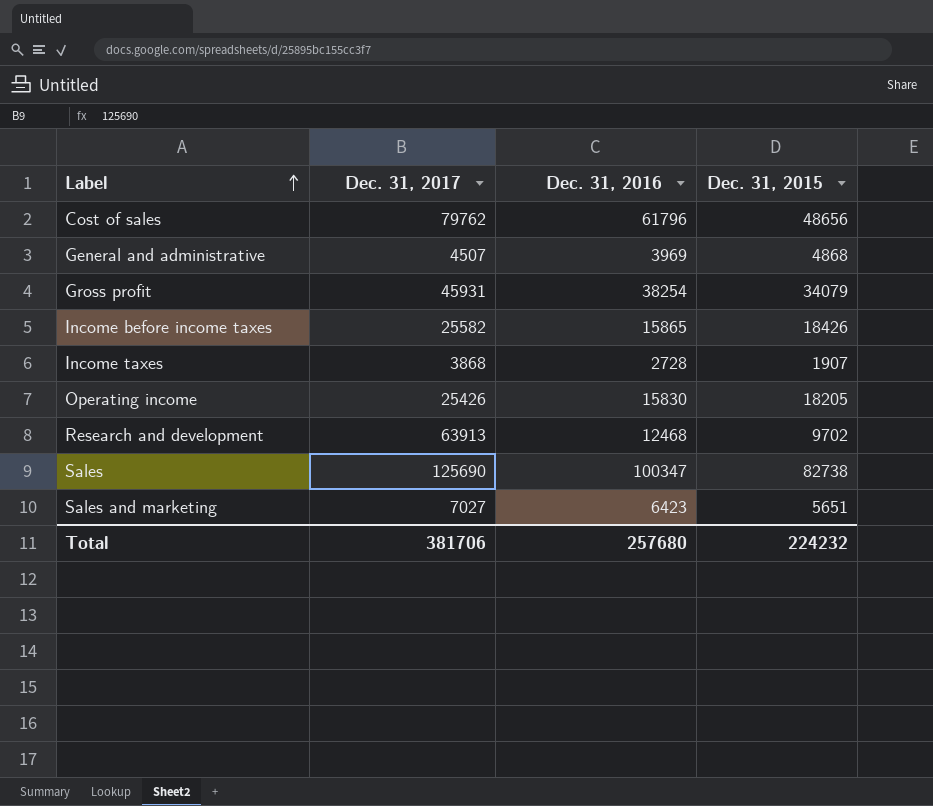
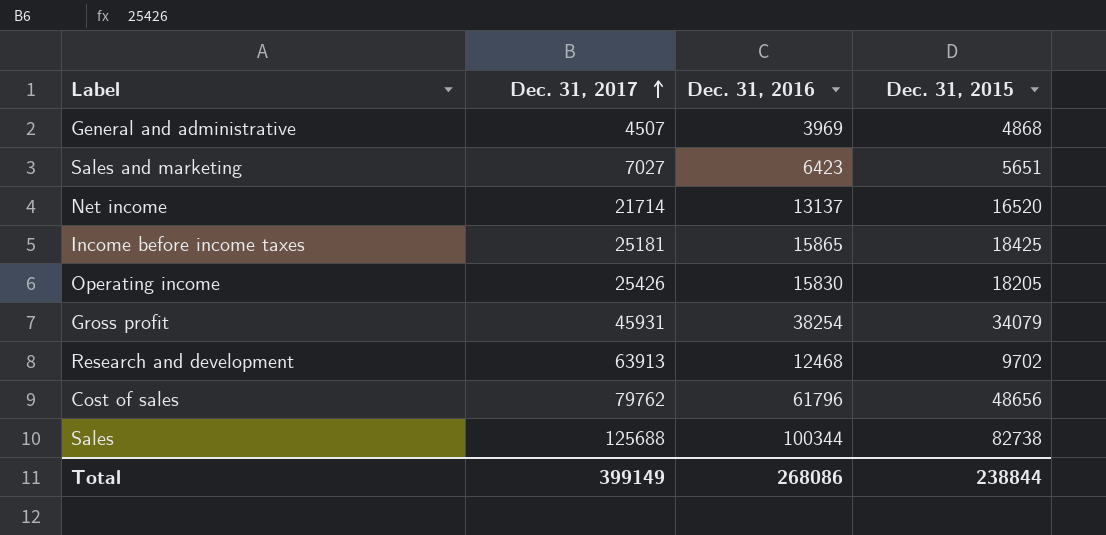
row order: Label ascending -> Dec. 31, 2017 ascending
row Income taxes: 3868 | 2728 | 1907 -> none
row Net income: none -> 21714 | 13137 | 16520
Income before income taxes | Dec. 31, 2017: 25582 -> 25181
Income before income taxes | Dec. 31, 2015: 18426 -> 18425
Sales | Dec. 31, 2017: 125690 -> 125688
Sales | Dec. 31, 2016: 100347 -> 100344
Total | Dec. 31, 2017: 381706 -> 399149
Total | Dec. 31, 2016: 257680 -> 268086
Total | Dec. 31, 2015: 224232 -> 238844

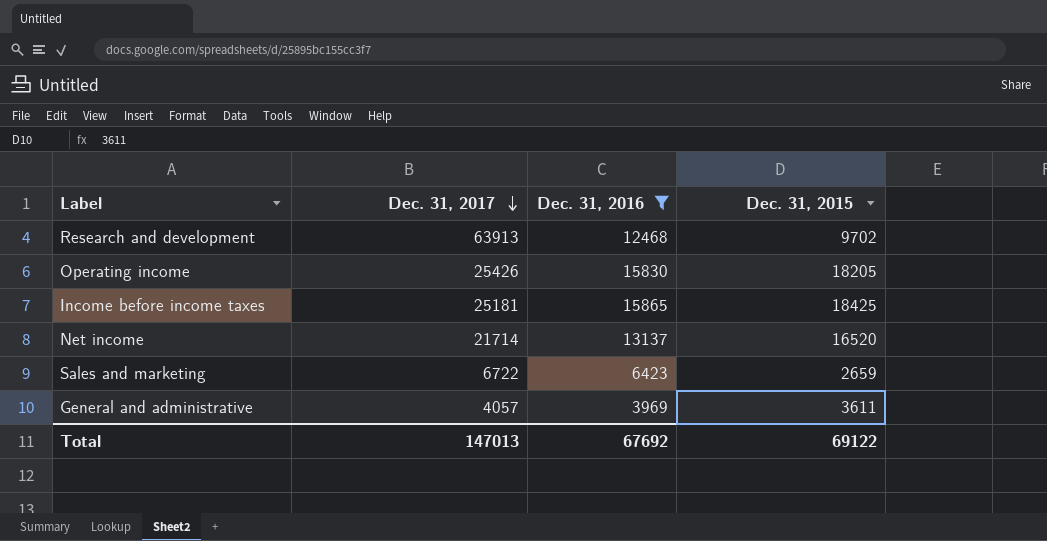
filter: none -> Dec. 31, 2016 <= 15865
row order: Dec. 31, 2017 ascending -> Dec. 31, 2017 descending
Sales and marketing | Dec. 31, 2017: 7027 -> 6722
Sales and marketing | Dec. 31, 2015: 5651 -> 2659
General and administrative | Dec. 31, 2017: 4507 -> 4057
General and administrative | Dec. 31, 2015: 4868 -> 3611
Total | Dec. 31, 2017: 399149 -> 147013
Total | Dec. 31, 2016: 268086 -> 67692
Total | Dec. 31, 2015: 238844 -> 69122

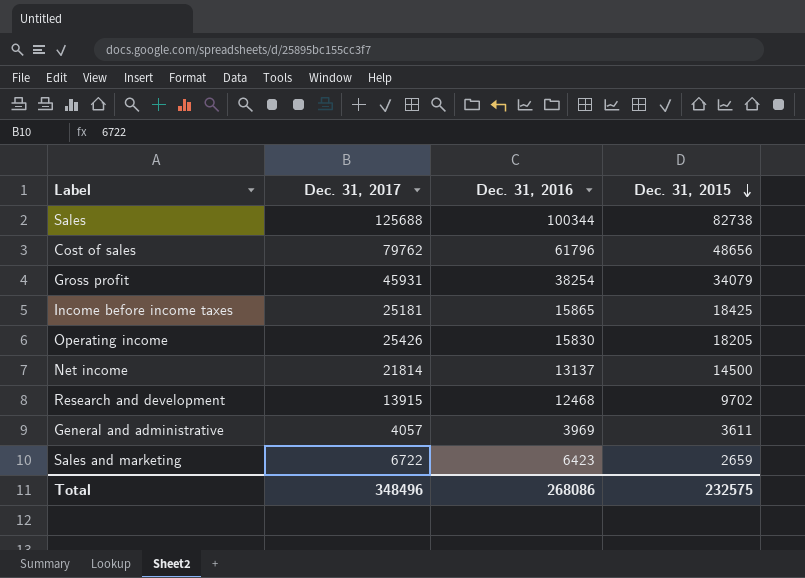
filter: Dec. 31, 2016 <= 15865 -> none
row order: Dec. 31, 2017 descending -> Dec. 31, 2015 descending
Net income | Dec. 31, 2017: 21714 -> 21814
Net income | Dec. 31, 2015: 16520 -> 14500
Research and development | Dec. 31, 2017: 63913 -> 13915
Total | Dec. 31, 2017: 147013 -> 348496
Total | Dec. 31, 2016: 67692 -> 268086
Total | Dec. 31, 2015: 69122 -> 232575

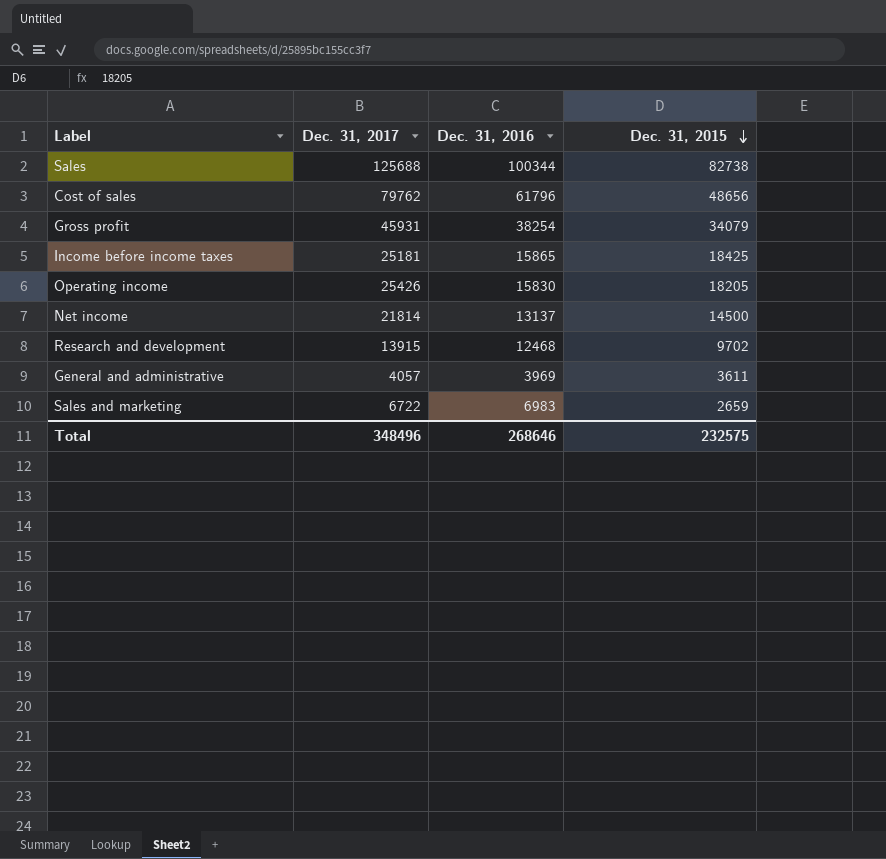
Sales and marketing | Dec. 31, 2016: 6423 -> 6983
Total | Dec. 31, 2016: 268086 -> 268646

